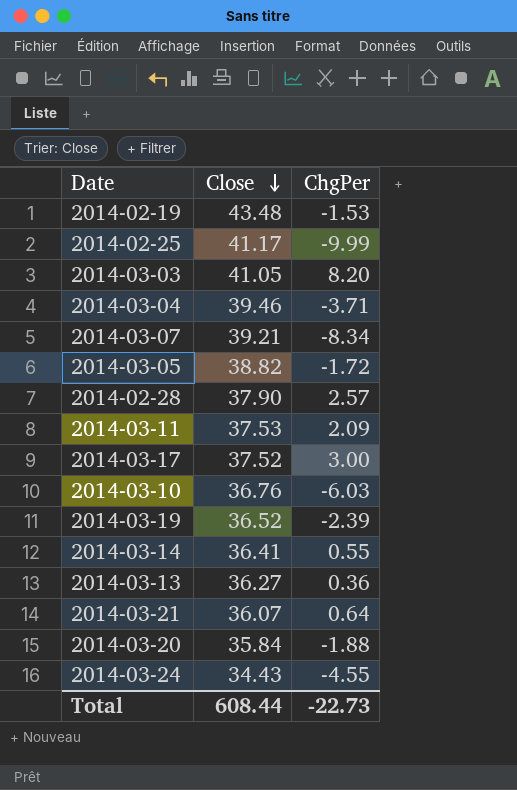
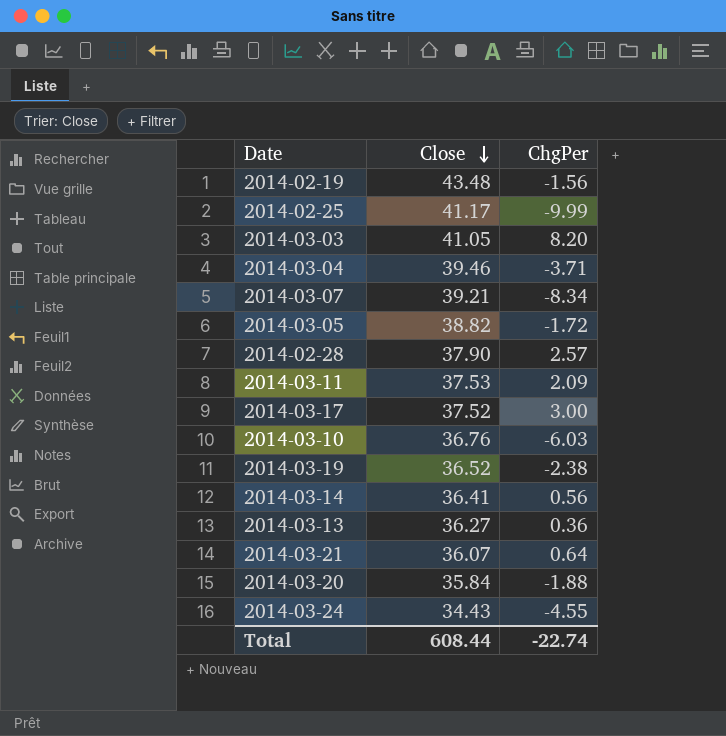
2014-02-19 | ChgPer: -1.53 -> -1.56
2014-03-19 | ChgPer: -2.39 -> -2.38
2014-03-14 | ChgPer: 0.55 -> 0.56
Total | ChgPer: -22.73 -> -22.74

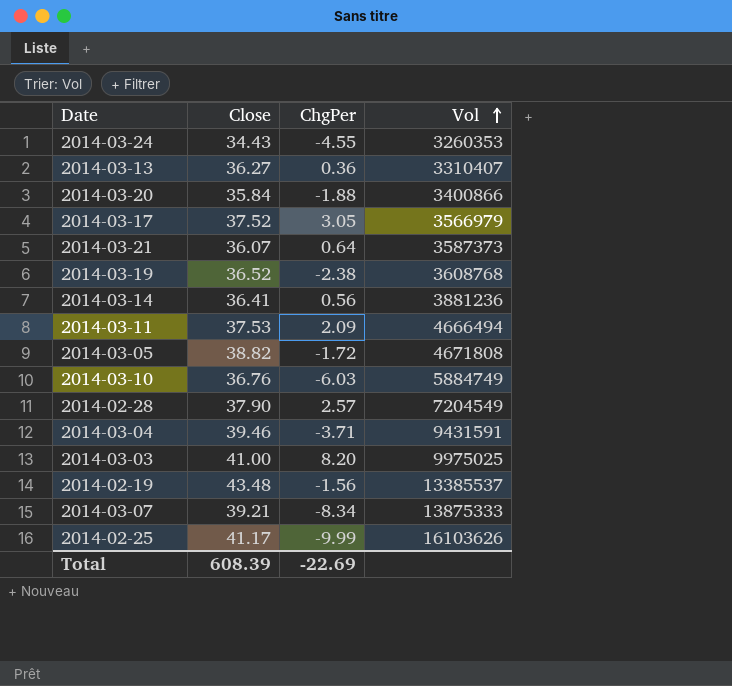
row order: Close descending -> Vol ascending
column Vol | position: none -> 4
2014-03-17 | ChgPer: 3.00 -> 3.05
2014-03-03 | Close: 41.05 -> 41.00
Total | Close: 608.44 -> 608.39
Total | ChgPer: -22.74 -> -22.69

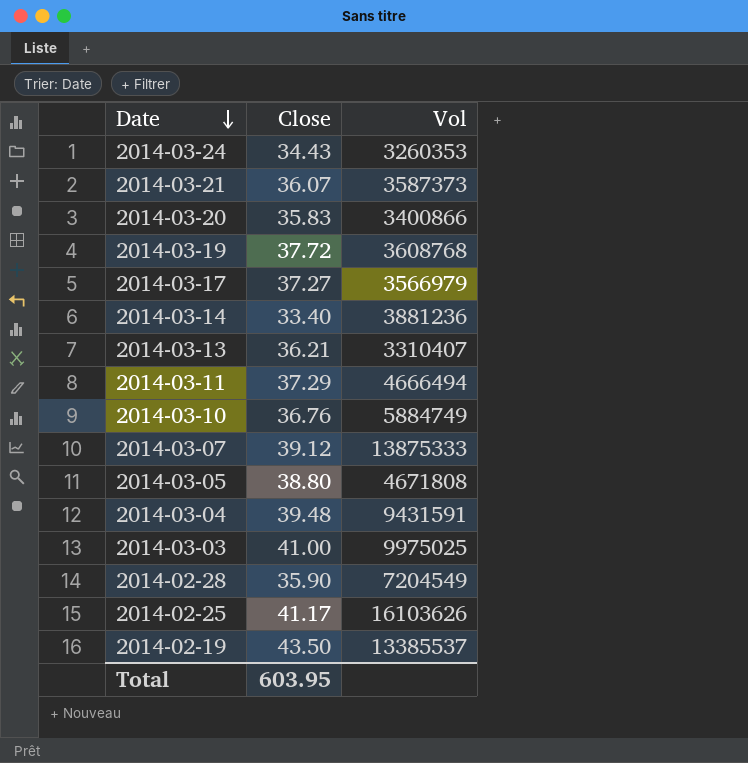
row order: Vol ascending -> Date descending
column ChgPer | position: 3 -> none
2014-03-20 | Close: 35.84 -> 35.83
2014-03-19 | Close: 36.52 -> 37.72
2014-03-17 | Close: 37.52 -> 37.27
2014-03-14 | Close: 36.41 -> 33.40
2014-03-13 | Close: 36.27 -> 36.21
2014-03-11 | Close: 37.53 -> 37.29
2014-03-07 | Close: 39.21 -> 39.12
2014-03-05 | Close: 38.82 -> 38.80
2014-03-04 | Close: 39.46 -> 39.48
2014-02-28 | Close: 37.90 -> 35.90
2014-02-19 | Close: 43.48 -> 43.50
Total | Close: 608.39 -> 603.95

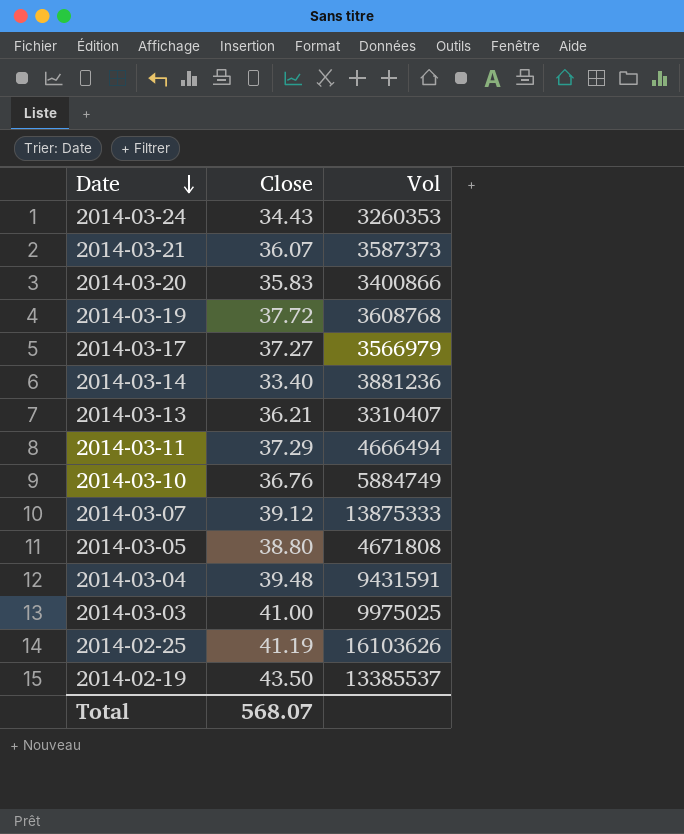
row 2014-02-28: 35.90 | 7204549 -> none
2014-02-25 | Close: 41.17 -> 41.19
Total | Close: 603.95 -> 568.07

